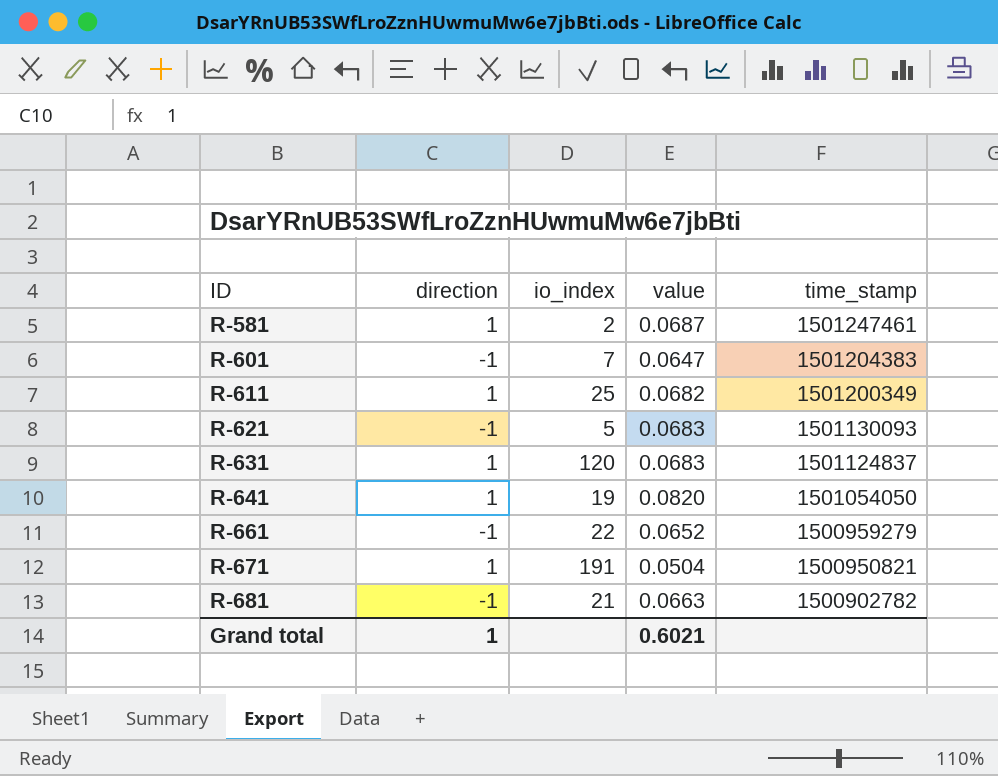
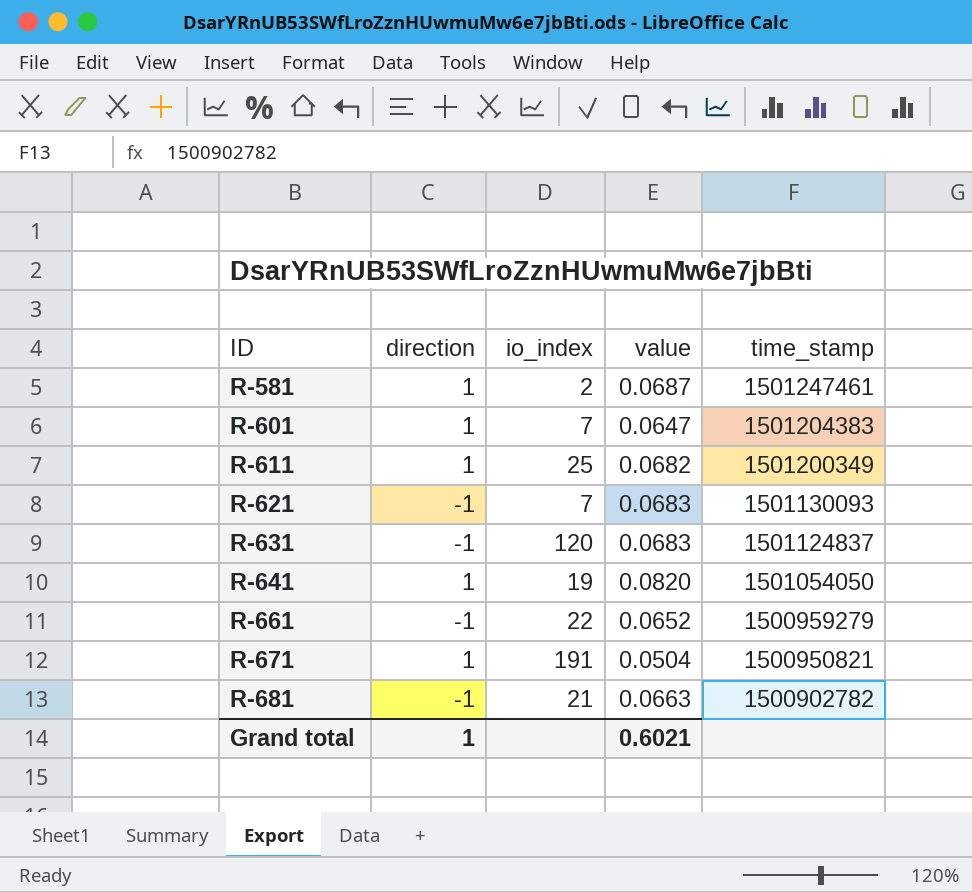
R-601 | direction: -1 -> 1
R-621 | io_index: 5 -> 7
R-631 | direction: 1 -> -1

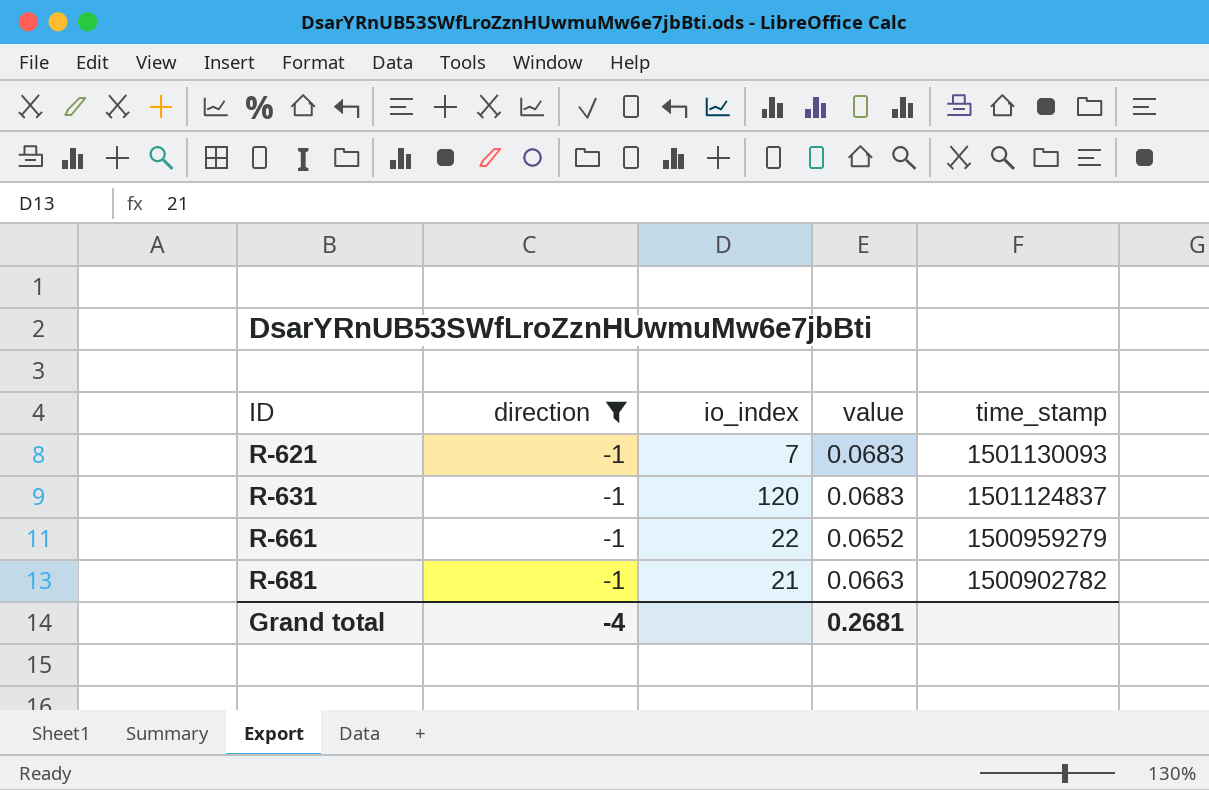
filter: none -> direction = -1
Grand total | direction: 1 -> -4
Grand total | value: 0.6021 -> 0.2681

